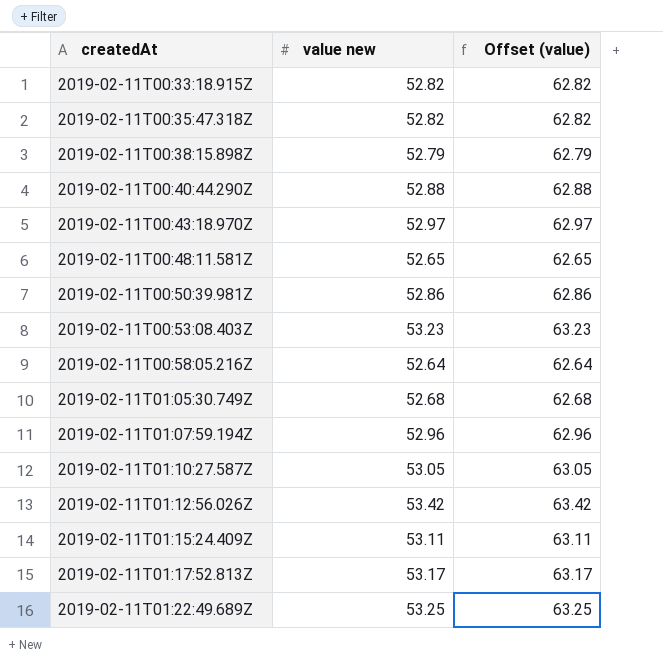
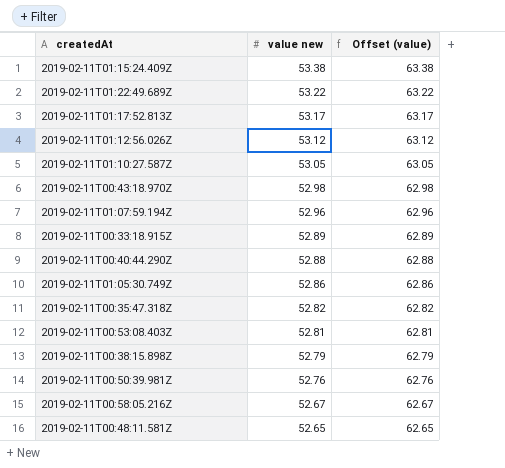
row order: createdAt ascending -> value new descending
2019-02-11T01:15:24.409Z | value new: 53.11 -> 53.38
2019-02-11T01:15:24.409Z | Offset (value): 63.11 -> 63.38
2019-02-11T01:22:49.689Z | value new: 53.25 -> 53.22
2019-02-11T01:22:49.689Z | Offset (value): 63.25 -> 63.22
2019-02-11T01:12:56.026Z | value new: 53.42 -> 53.12
2019-02-11T01:12:56.026Z | Offset (value): 63.42 -> 63.12
2019-02-11T00:43:18.970Z | value new: 52.97 -> 52.98
2019-02-11T00:43:18.970Z | Offset (value): 62.97 -> 62.98
2019-02-11T00:33:18.915Z | value new: 52.82 -> 52.89
2019-02-11T00:33:18.915Z | Offset (value): 62.82 -> 62.89
2019-02-11T01:05:30.749Z | value new: 52.68 -> 52.86
2019-02-11T01:05:30.749Z | Offset (value): 62.68 -> 62.86
2019-02-11T00:53:08.403Z | value new: 53.23 -> 52.81
2019-02-11T00:53:08.403Z | Offset (value): 63.23 -> 62.81
2019-02-11T00:50:39.981Z | value new: 52.86 -> 52.76
2019-02-11T00:50:39.981Z | Offset (value): 62.86 -> 62.76
2019-02-11T00:58:05.216Z | value new: 52.64 -> 52.67
2019-02-11T00:58:05.216Z | Offset (value): 62.64 -> 62.67

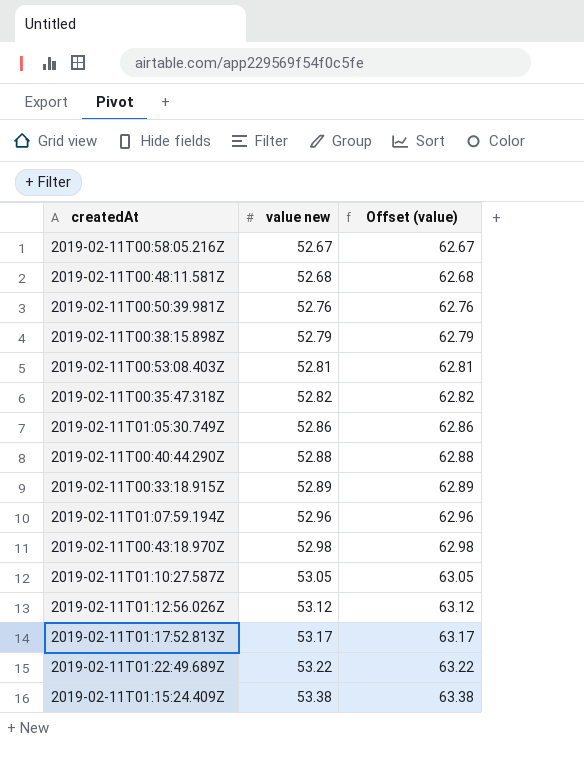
row order: value new descending -> value new ascending
2019-02-11T00:48:11.581Z | value new: 52.65 -> 52.68
2019-02-11T00:48:11.581Z | Offset (value): 62.65 -> 62.68

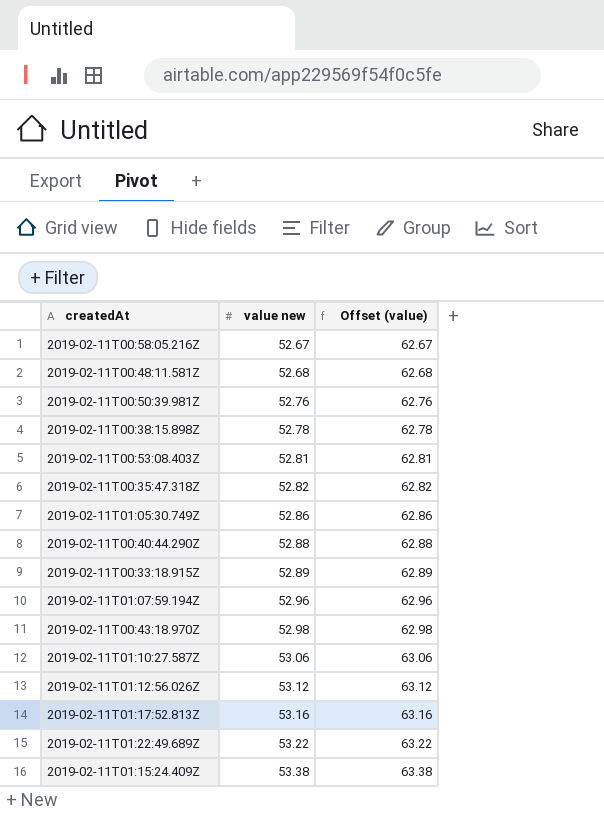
2019-02-11T00:38:15.898Z | value new: 52.79 -> 52.78
2019-02-11T00:38:15.898Z | Offset (value): 62.79 -> 62.78
2019-02-11T01:10:27.587Z | value new: 53.05 -> 53.06
2019-02-11T01:10:27.587Z | Offset (value): 63.05 -> 63.06
2019-02-11T01:17:52.813Z | value new: 53.17 -> 53.16
2019-02-11T01:17:52.813Z | Offset (value): 63.17 -> 63.16

